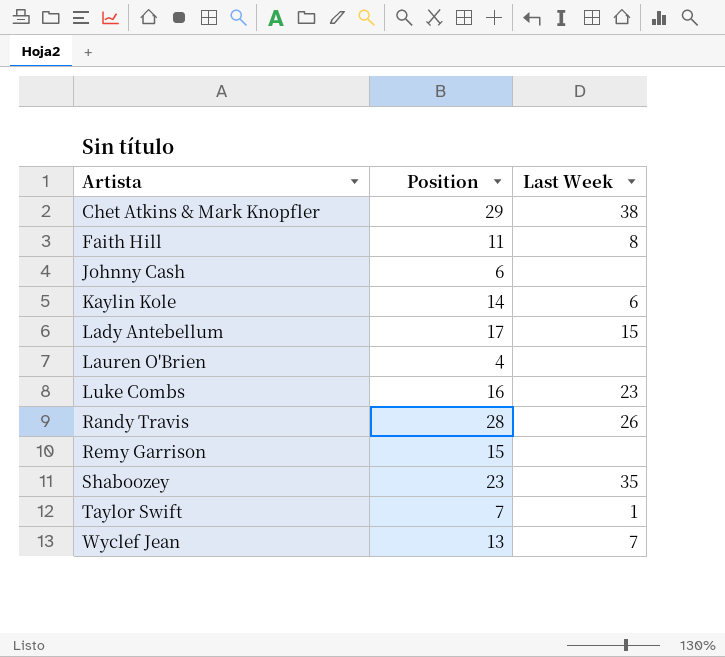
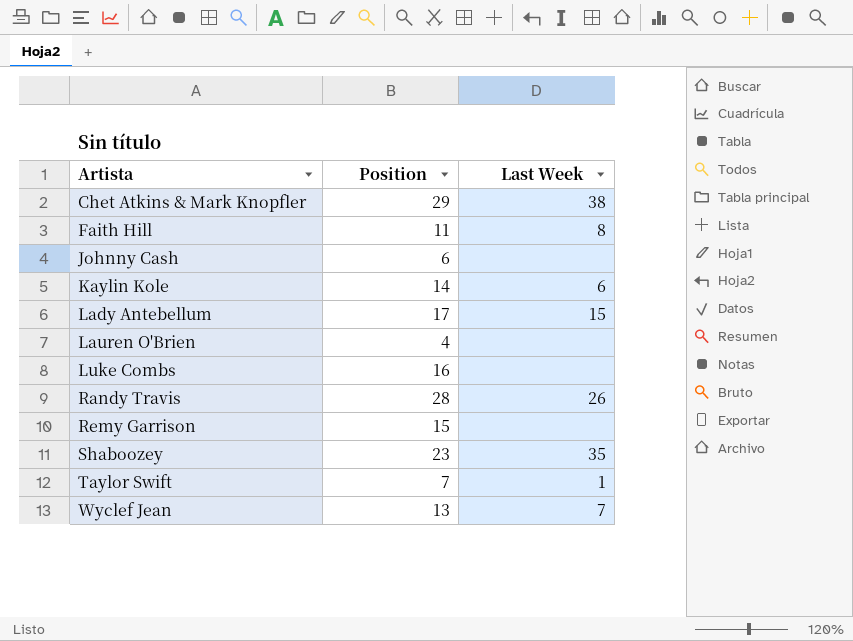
Luke Combs | Last Week: 23 -> none

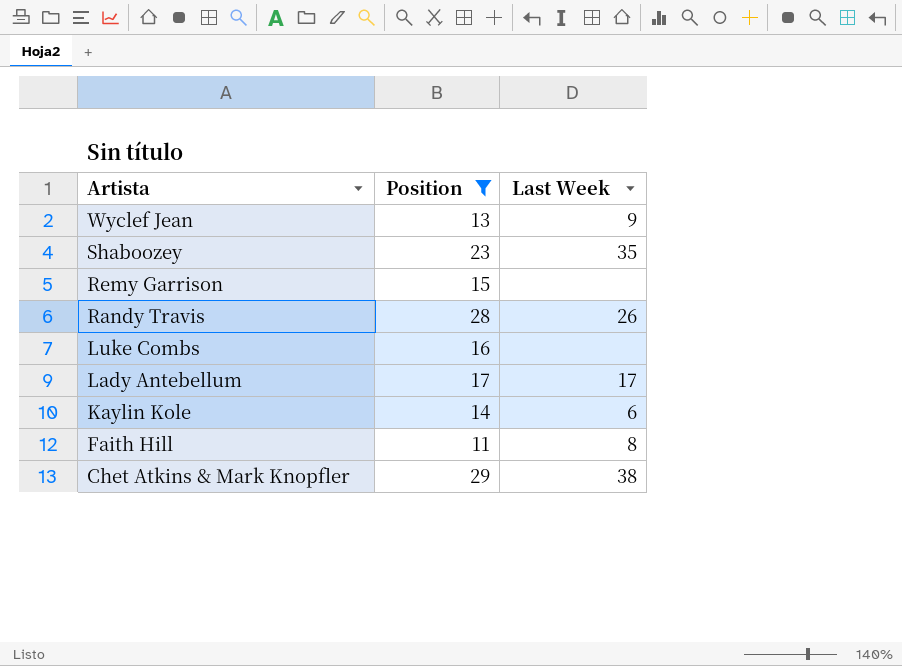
filter: none -> Position >= 11
row order: Artista ascending -> Artista descending
Wyclef Jean | Last Week: 7 -> 9
Lady Antebellum | Last Week: 15 -> 17

